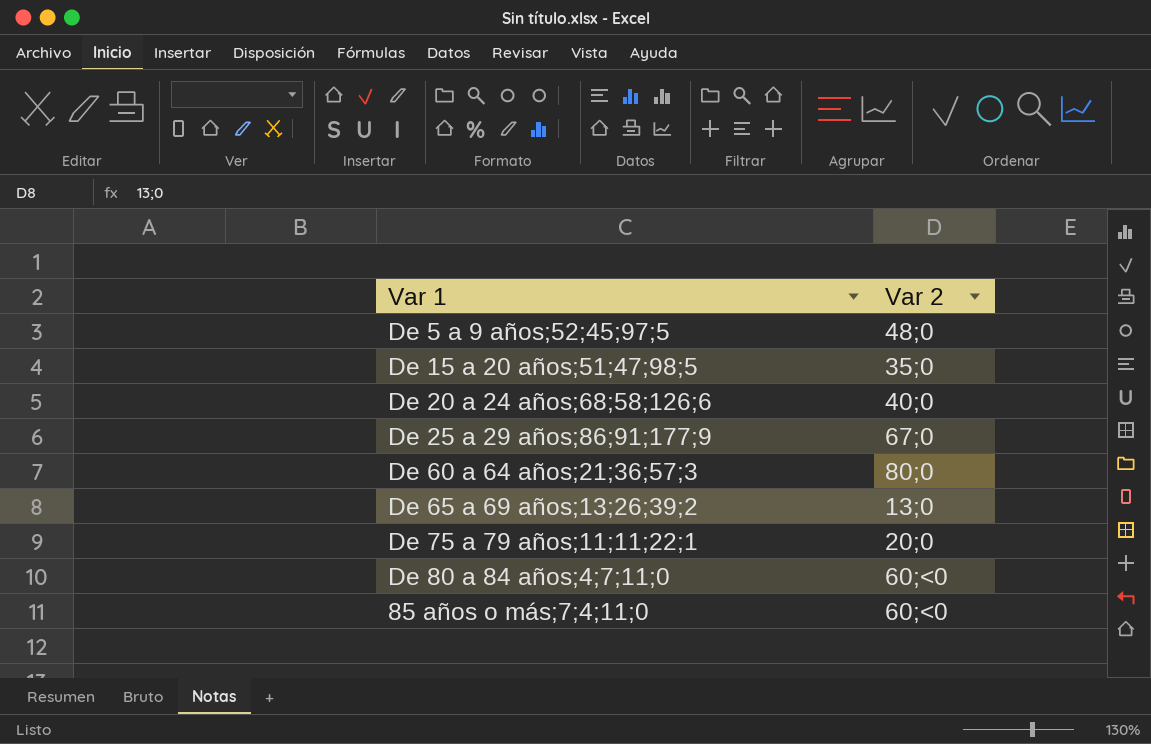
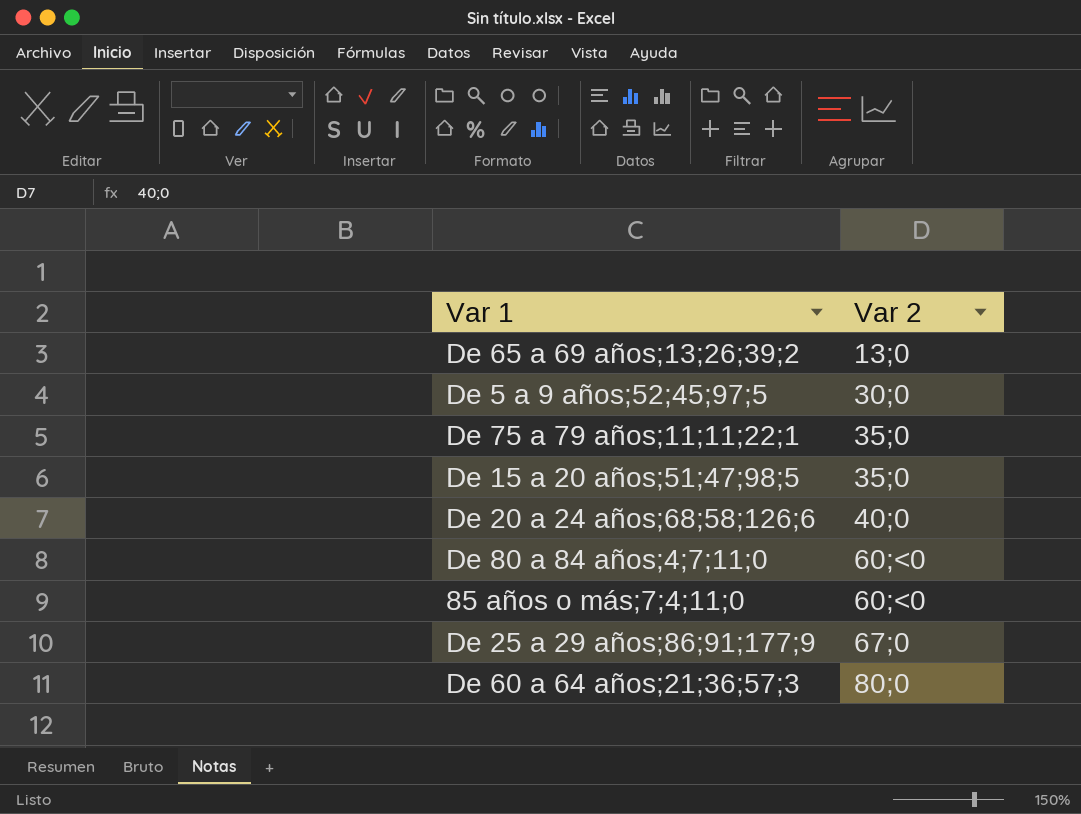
row order: none -> Var 2 ascending
De 5 a 9 años;52;45;97;5 | Var 2: 48;0 -> 30;0
De 75 a 79 años;11;11;22;1 | Var 2: 20;0 -> 35;0

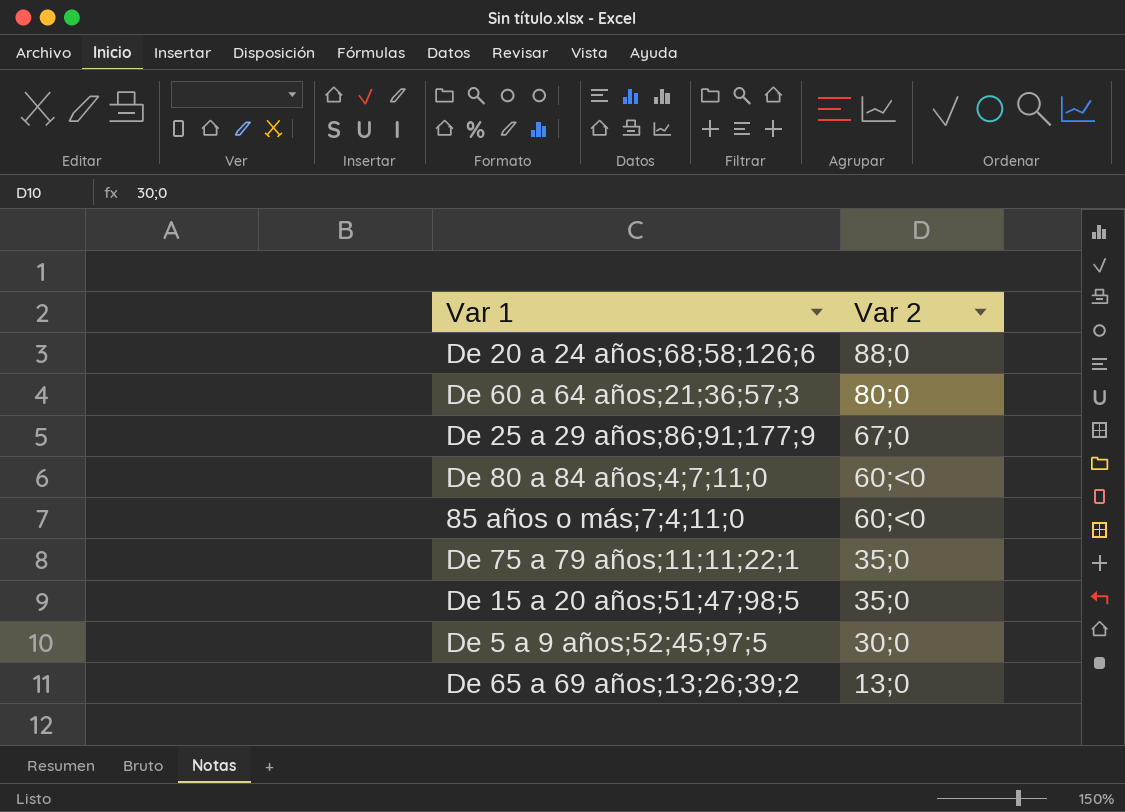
row order: Var 2 ascending -> Var 2 descending
De 20 a 24 años;68;58;126;6 | Var 2: 40;0 -> 88;0

